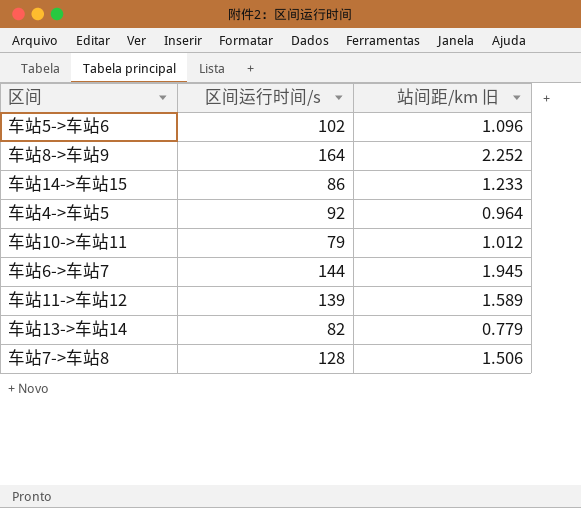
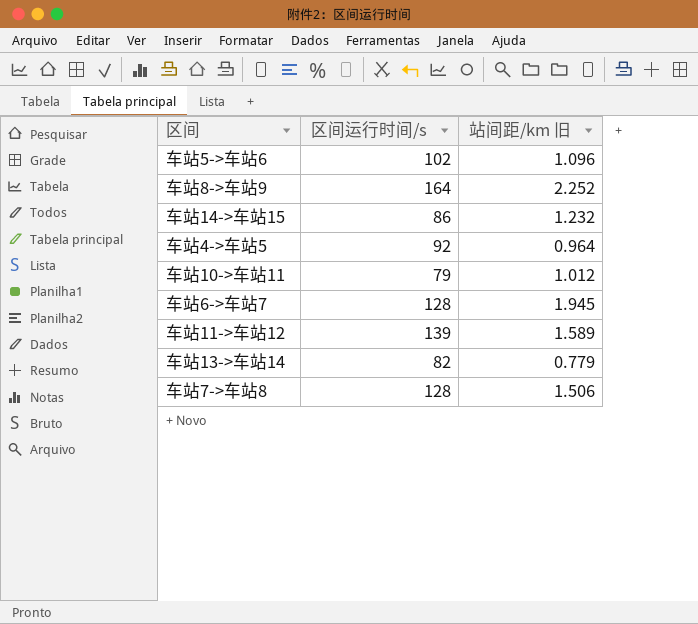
车站14->车站15 | 站间距/km 旧: 1.233 -> 1.232
车站6->车站7 | 区间运行时间/s: 144 -> 128

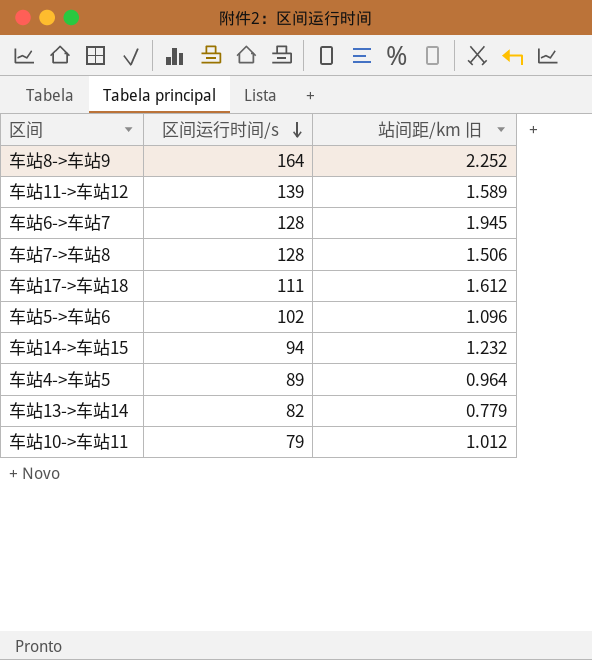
row order: none -> 区间运行时间/s descending
row 车站17->车站18: none -> 111 | 1.612
车站14->车站15 | 区间运行时间/s: 86 -> 94
车站4->车站5 | 区间运行时间/s: 92 -> 89

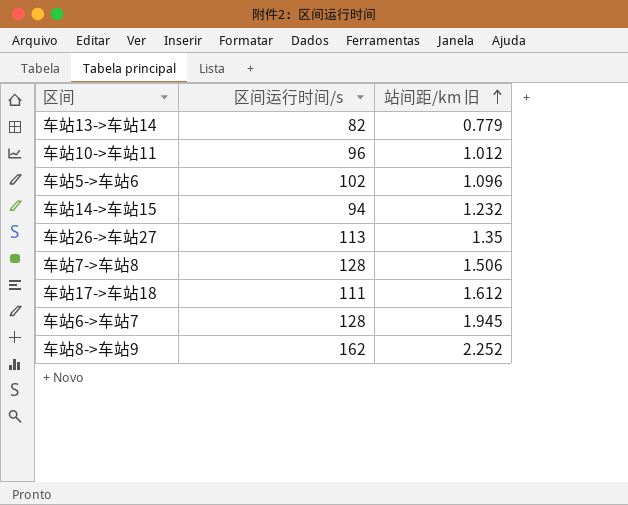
row order: 区间运行时间/s descending -> 站间距/km 旧 ascending
row 车站11->车站12: 139 | 1.589 -> none
row 车站4->车站5: 89 | 0.964 -> none
车站10->车站11 | 区间运行时间/s: 79 -> 96
row 车站26->车站27: none -> 113 | 1.35
车站8->车站9 | 区间运行时间/s: 164 -> 162

